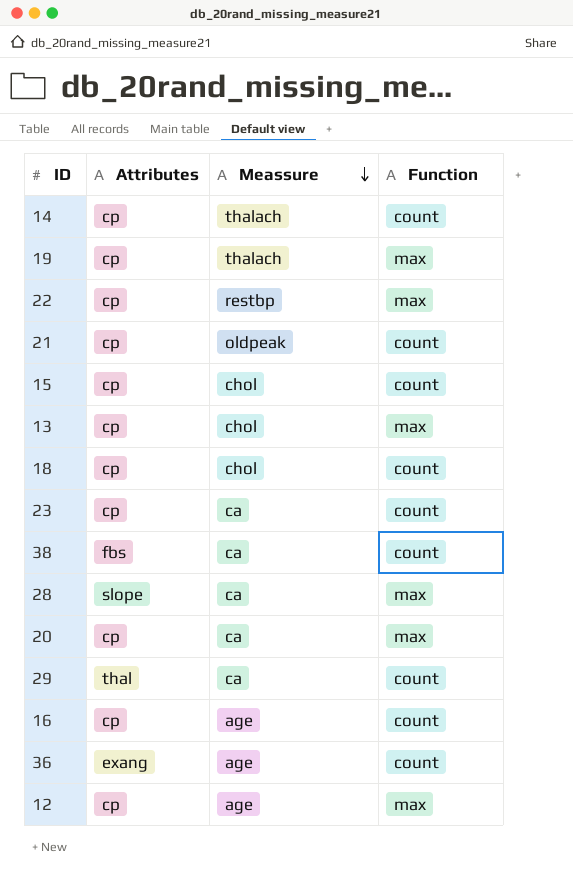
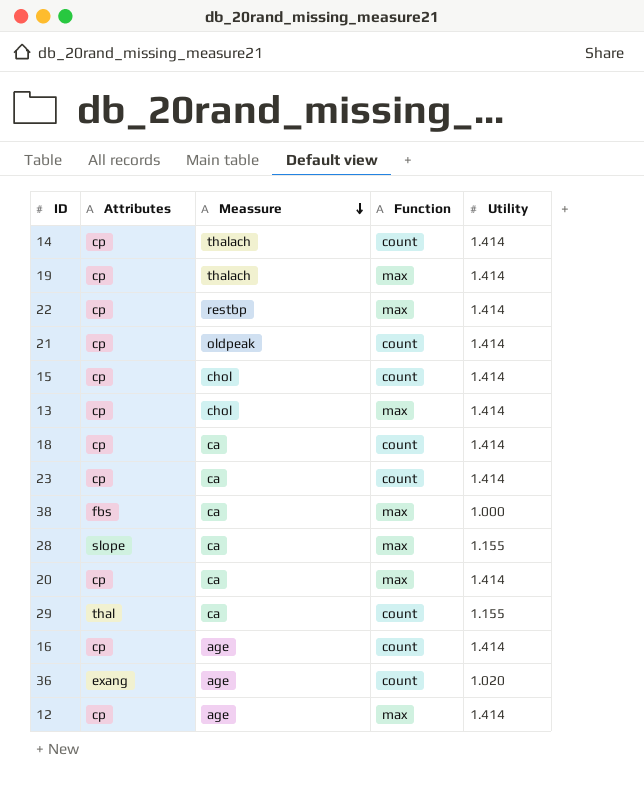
column Utility | position: none -> 5
18 | Meassure: chol -> ca
38 | Function: count -> max

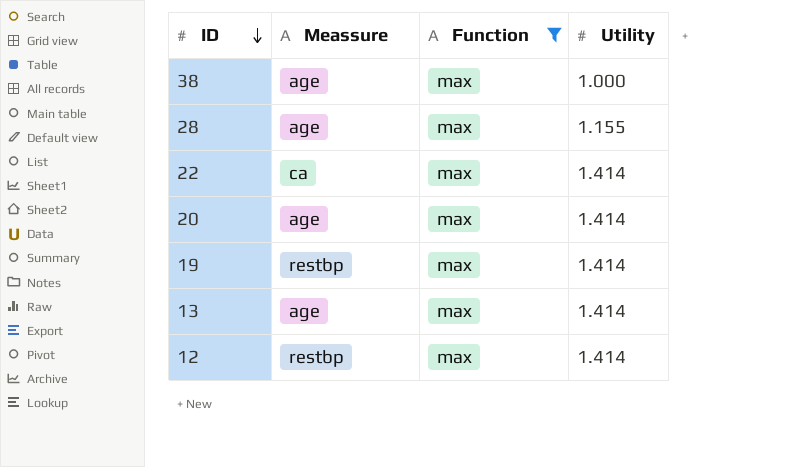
filter: none -> Function = max
row order: Meassure descending -> ID descending
column Attributes | position: 2 -> none
38 | Meassure: ca -> age
28 | Meassure: ca -> age
22 | Meassure: restbp -> ca
20 | Meassure: ca -> age
19 | Meassure: thalach -> restbp
13 | Meassure: chol -> age
12 | Meassure: age -> restbp

